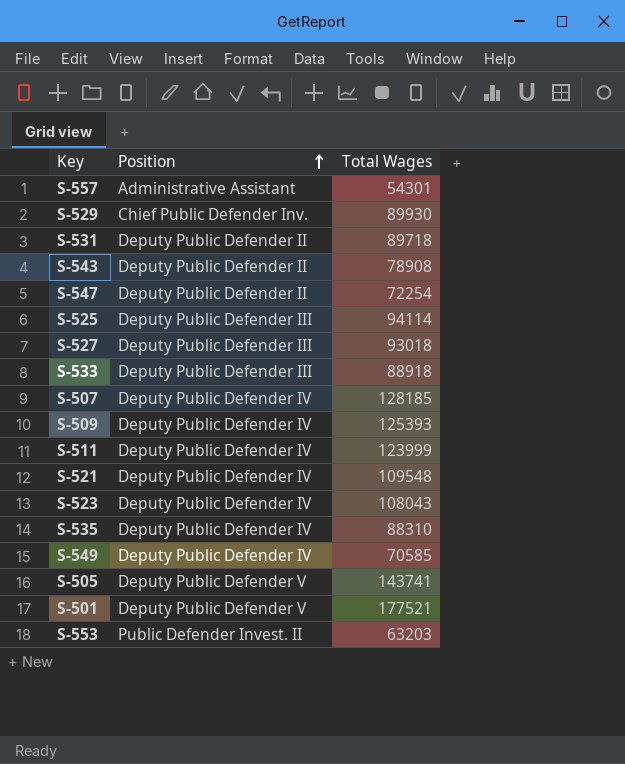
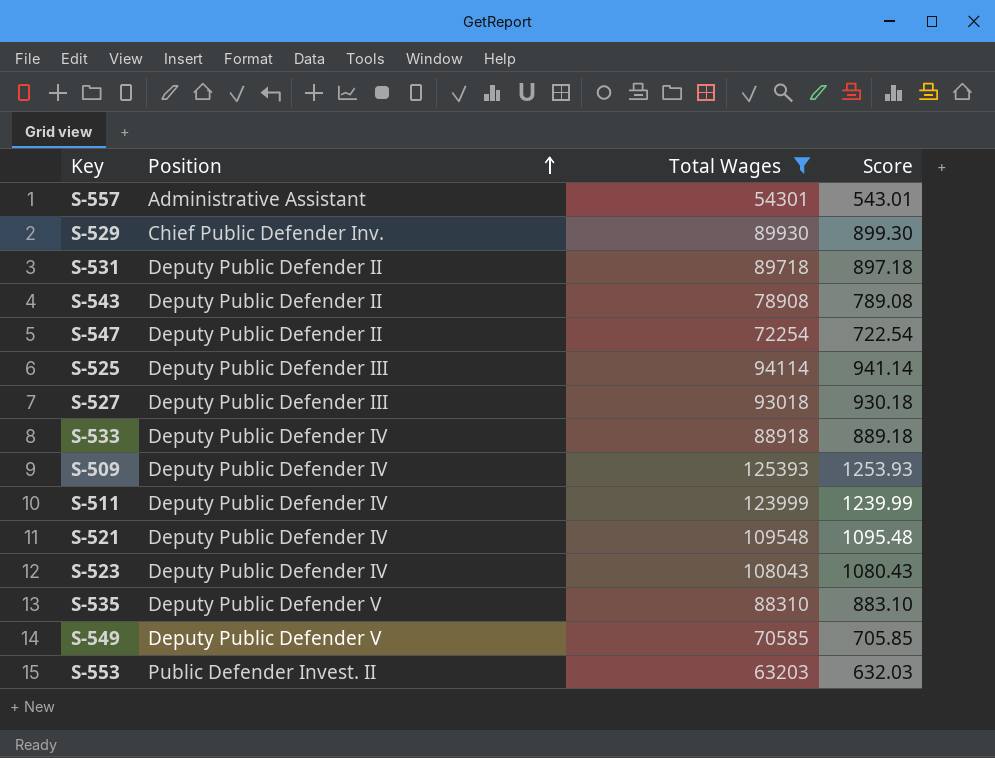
filter: none -> Total Wages <= 125393
column Score | formula: none -> [Total Wages] * 0.01
S-533 | Position: Deputy Public Defender III -> Deputy Public Defender IV
S-535 | Position: Deputy Public Defender IV -> Deputy Public Defender V
S-549 | Position: Deputy Public Defender IV -> Deputy Public Defender V

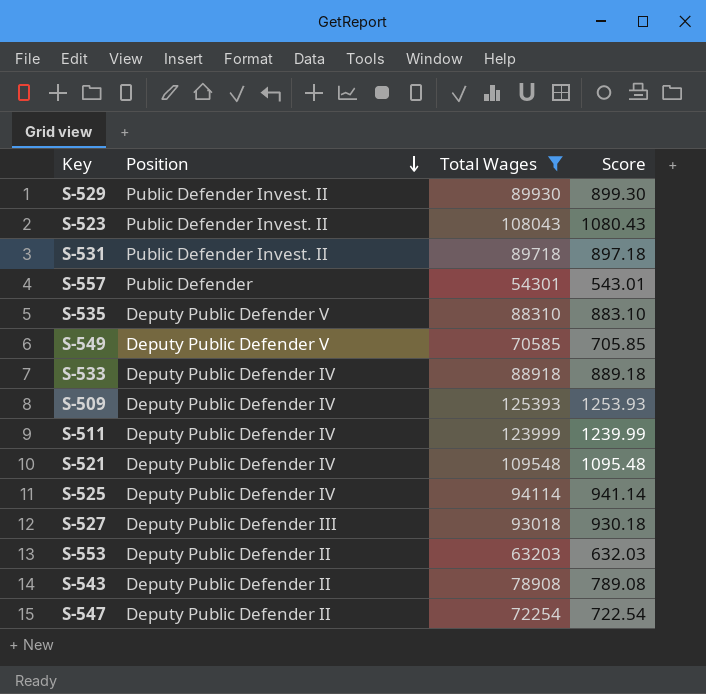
row order: Position ascending -> Position descending
S-529 | Position: Chief Public Defender Inv. -> Public Defender Invest. II
S-523 | Position: Deputy Public Defender IV -> Public Defender Invest. II
S-531 | Position: Deputy Public Defender II -> Public Defender Invest. II
S-557 | Position: Administrative Assistant -> Public Defender
S-525 | Position: Deputy Public Defender III -> Deputy Public Defender IV
S-553 | Position: Public Defender Invest. II -> Deputy Public Defender II

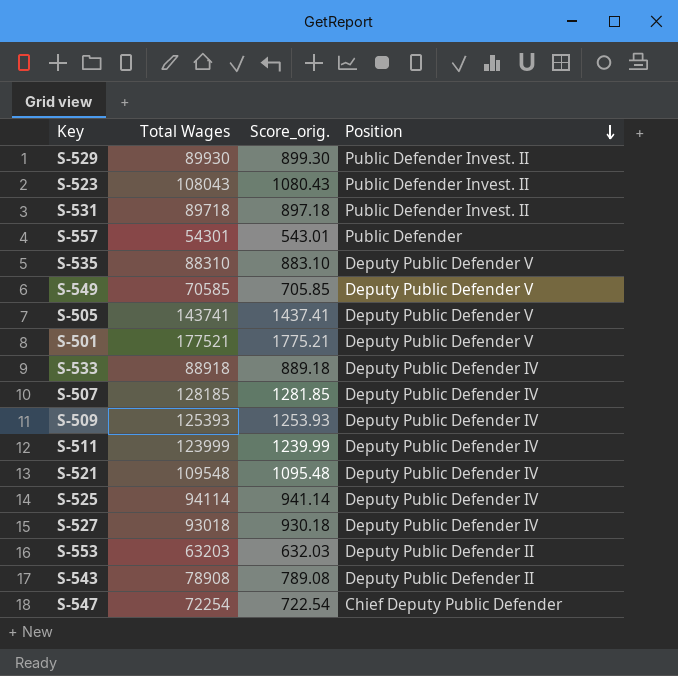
filter: Total Wages <= 125393 -> none
column name: Score -> Score_orig.
column Position | position: 2 -> 4
S-527 | Position: Deputy Public Defender III -> Deputy Public Defender IV
S-547 | Position: Deputy Public Defender II -> Chief Deputy Public Defender

